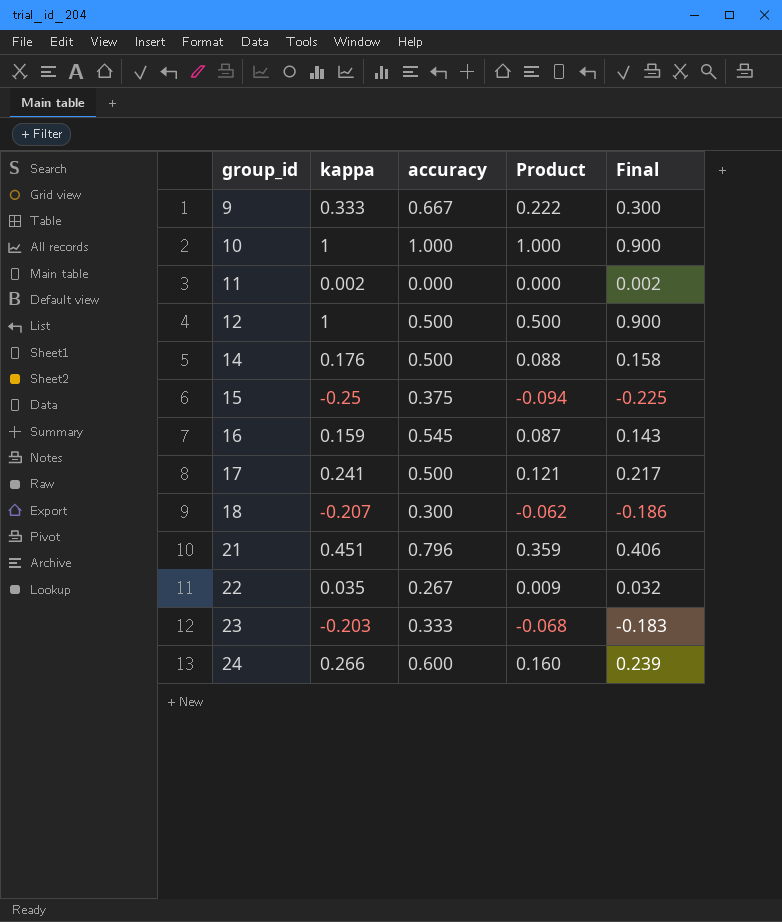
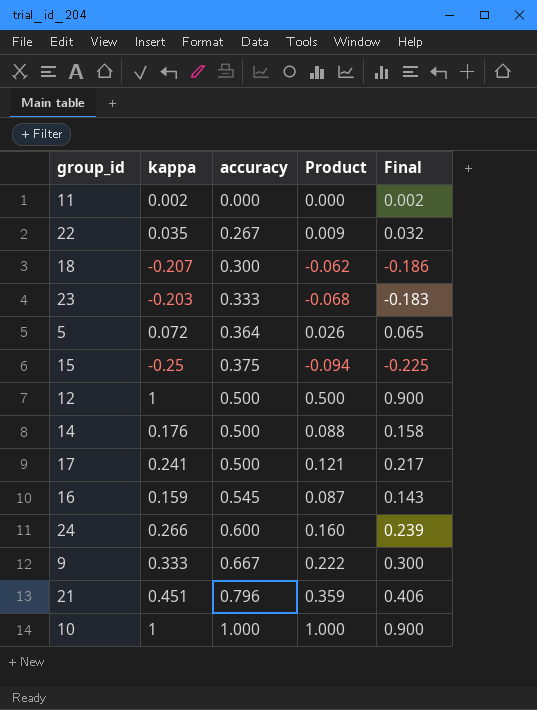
row order: group_id ascending -> accuracy ascending
row 5: none -> 0.072 | 0.364 | 0.026 | 0.065

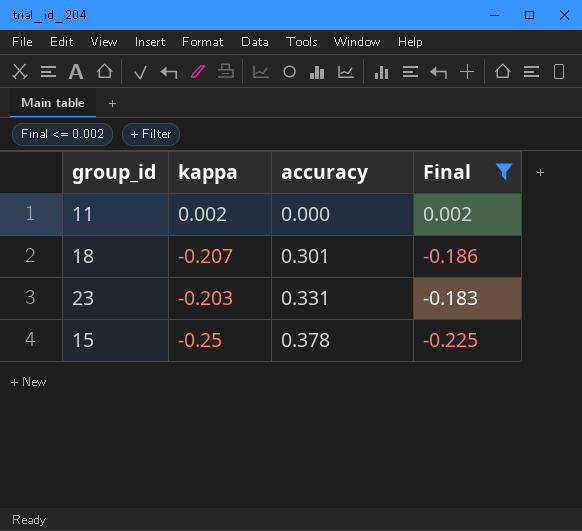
filter: none -> Final <= 0.002
column Product | formula: [kappa] * [accuracy] -> none
18 | accuracy: 0.300 -> 0.301
23 | accuracy: 0.333 -> 0.331
15 | accuracy: 0.375 -> 0.378

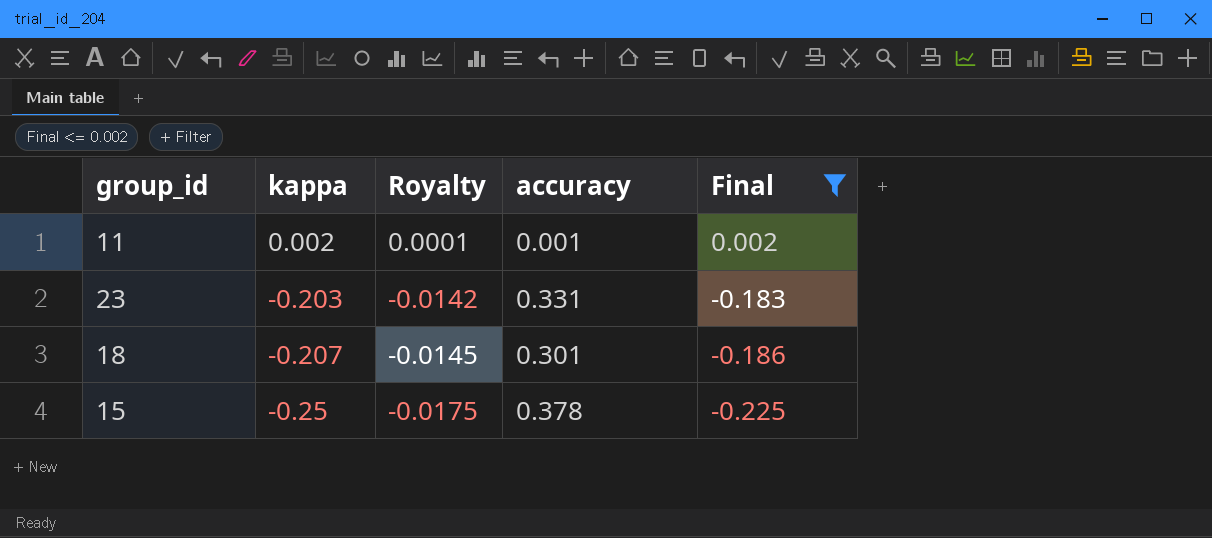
row order: accuracy ascending -> kappa descending
column Royalty | formula: none -> [kappa] * 0.07
11 | accuracy: 0.000 -> 0.001

